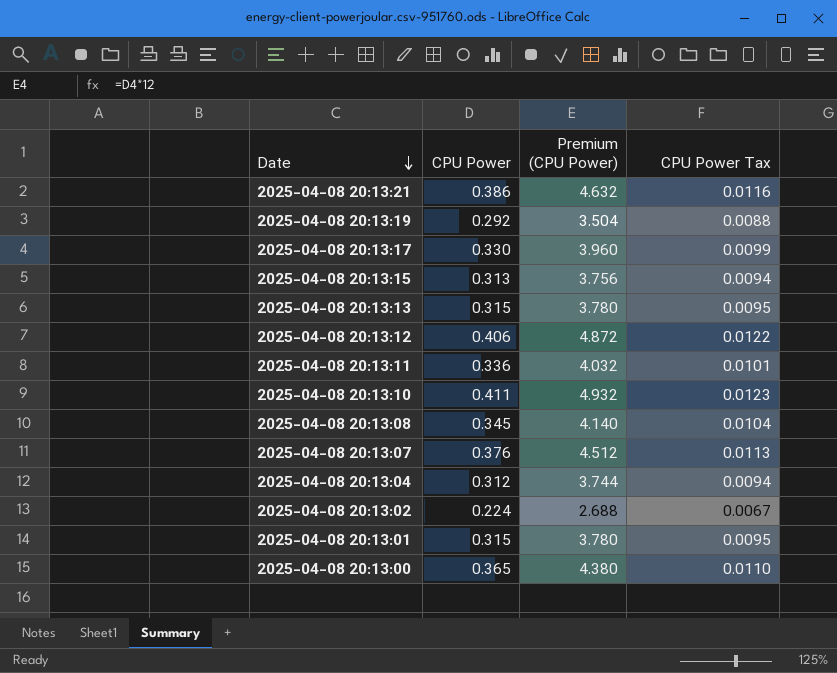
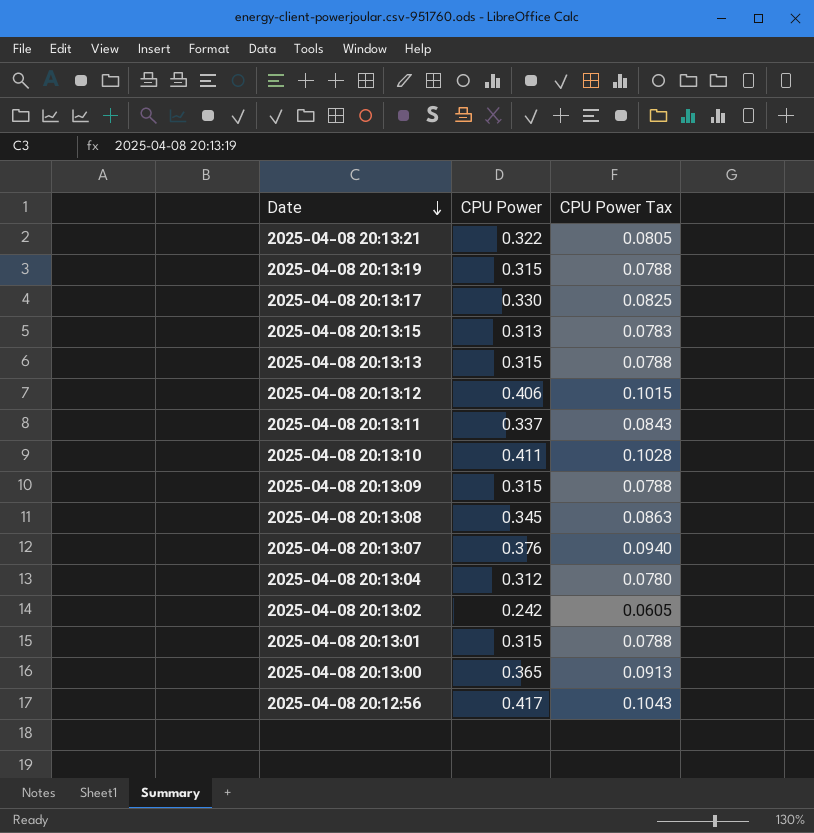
column Premium (CPU Power) | formula: [CPU Power] * 12 -> none
column CPU Power Tax | formula: [CPU Power] * 0.03 -> [CPU Power] * 0.25
2025-04-08 20:13:21 | CPU Power: 0.386 -> 0.322
2025-04-08 20:13:19 | CPU Power: 0.292 -> 0.315
2025-04-08 20:13:11 | CPU Power: 0.336 -> 0.337
row 2025-04-08 20:13:09: none -> 0.315 | 0.0788
2025-04-08 20:13:02 | CPU Power: 0.224 -> 0.242
row 2025-04-08 20:12:56: none -> 0.417 | 0.1043

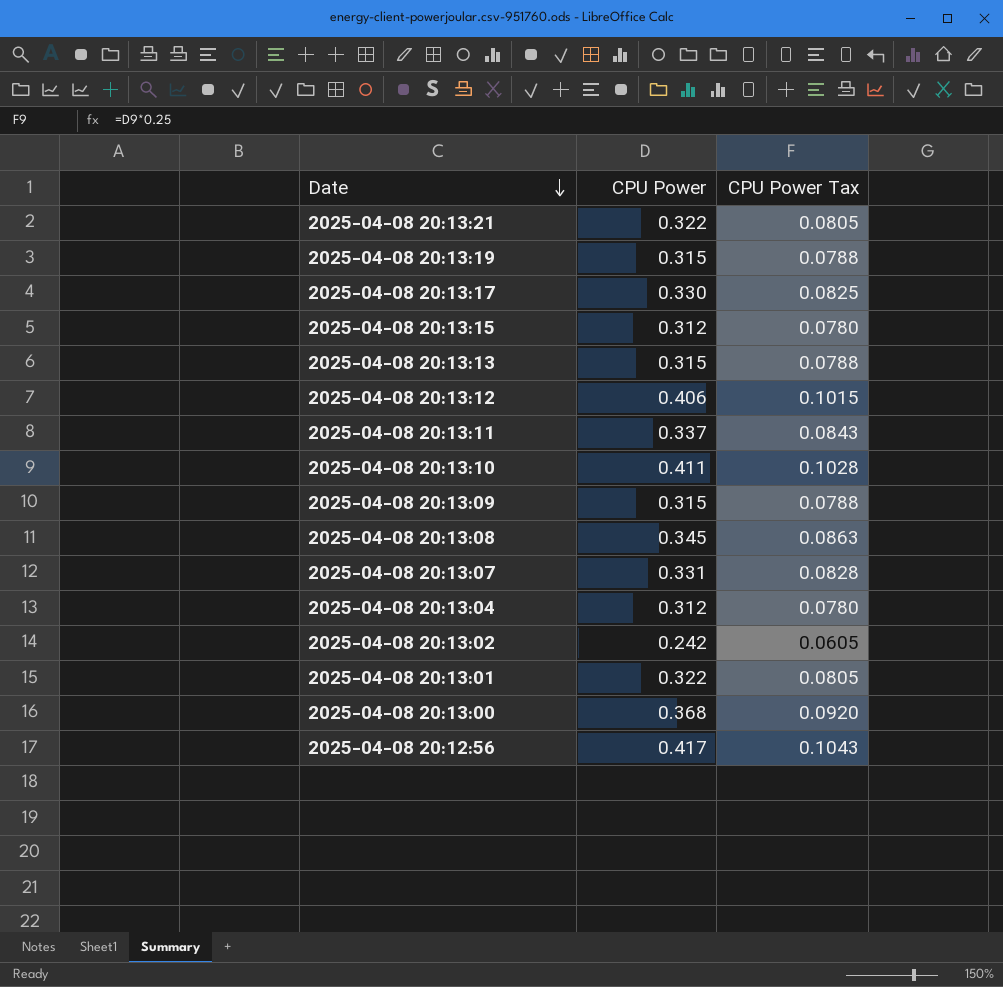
2025-04-08 20:13:15 | CPU Power: 0.313 -> 0.312
2025-04-08 20:13:15 | CPU Power Tax: 0.0783 -> 0.0780
2025-04-08 20:13:07 | CPU Power: 0.376 -> 0.331
2025-04-08 20:13:07 | CPU Power Tax: 0.0940 -> 0.0828
2025-04-08 20:13:01 | CPU Power: 0.315 -> 0.322
2025-04-08 20:13:01 | CPU Power Tax: 0.0788 -> 0.0805
2025-04-08 20:13:00 | CPU Power: 0.365 -> 0.368
2025-04-08 20:13:00 | CPU Power Tax: 0.0913 -> 0.0920

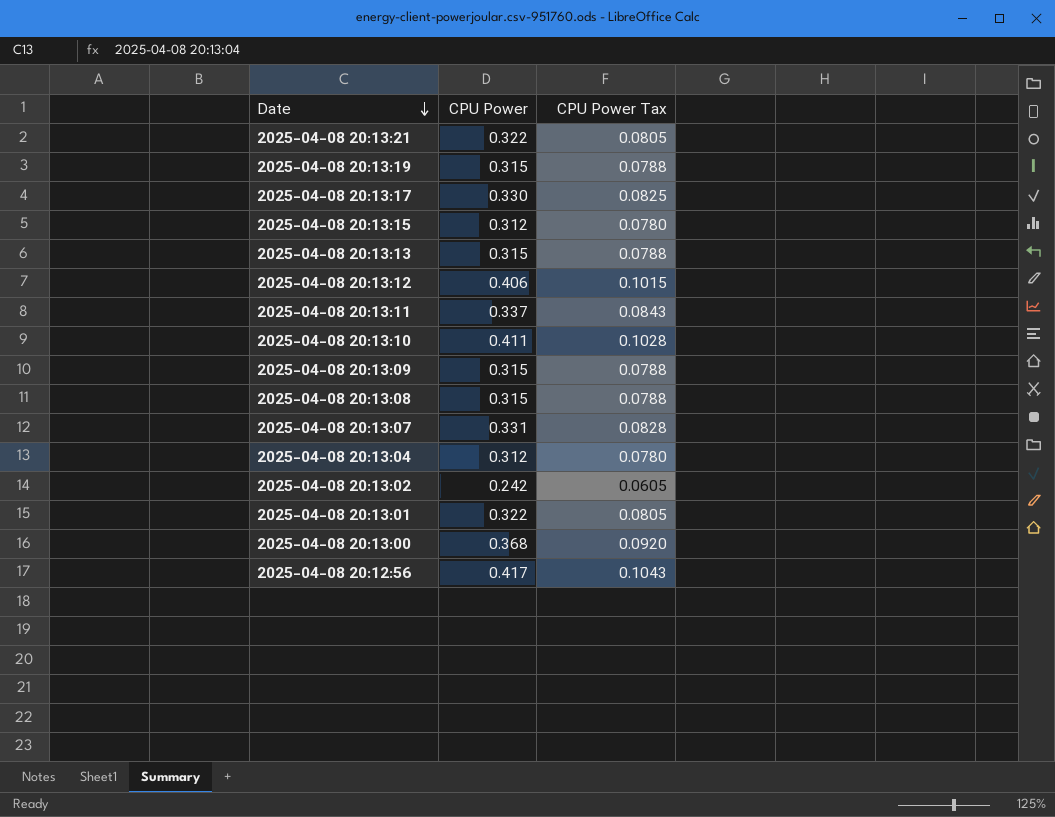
2025-04-08 20:13:08 | CPU Power: 0.345 -> 0.315
2025-04-08 20:13:08 | CPU Power Tax: 0.0863 -> 0.0788

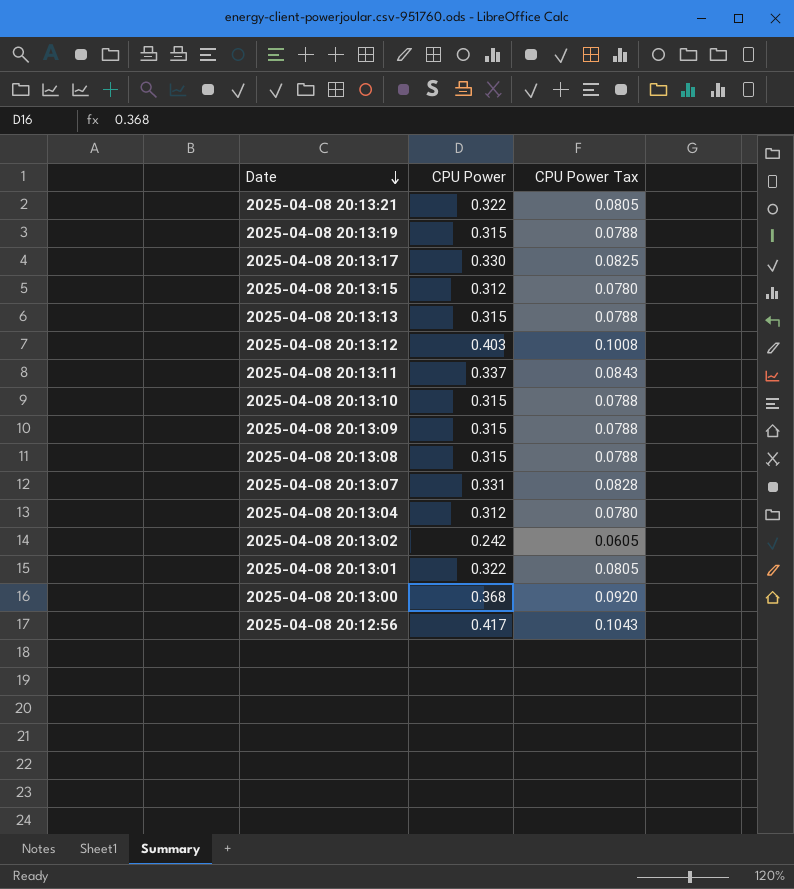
2025-04-08 20:13:12 | CPU Power: 0.406 -> 0.403
2025-04-08 20:13:12 | CPU Power Tax: 0.1015 -> 0.1008
2025-04-08 20:13:10 | CPU Power: 0.411 -> 0.315
2025-04-08 20:13:10 | CPU Power Tax: 0.1028 -> 0.0788

